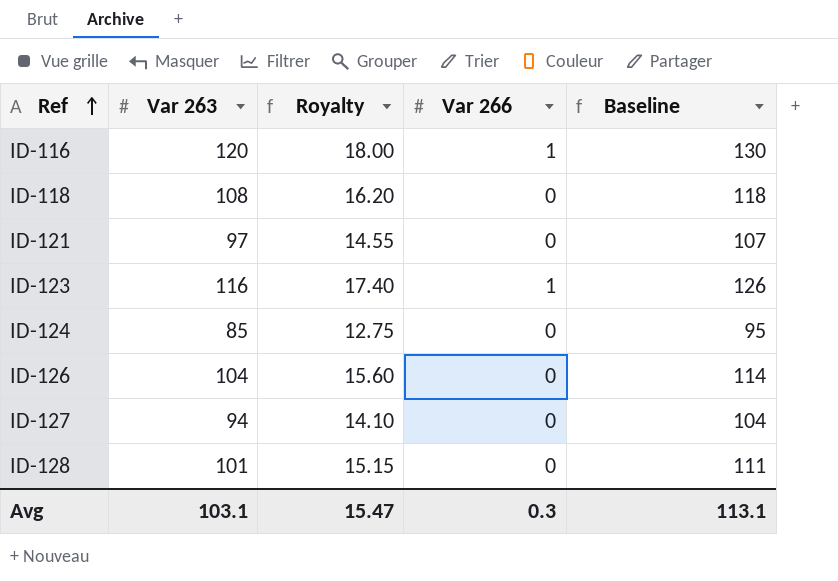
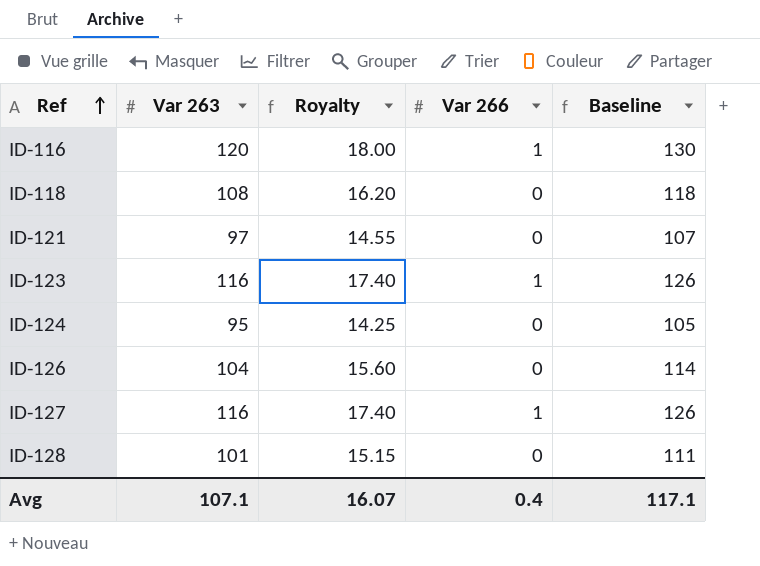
ID-124 | Var 263: 85 -> 95
ID-124 | Royalty: 12.75 -> 14.25
ID-124 | Baseline: 95 -> 105
ID-127 | Var 263: 94 -> 116
ID-127 | Royalty: 14.10 -> 17.40
ID-127 | Var 266: 0 -> 1
ID-127 | Baseline: 104 -> 126
Avg | Var 263: 103.1 -> 107.1
Avg | Royalty: 15.47 -> 16.07
Avg | Var 266: 0.3 -> 0.4
Avg | Baseline: 113.1 -> 117.1

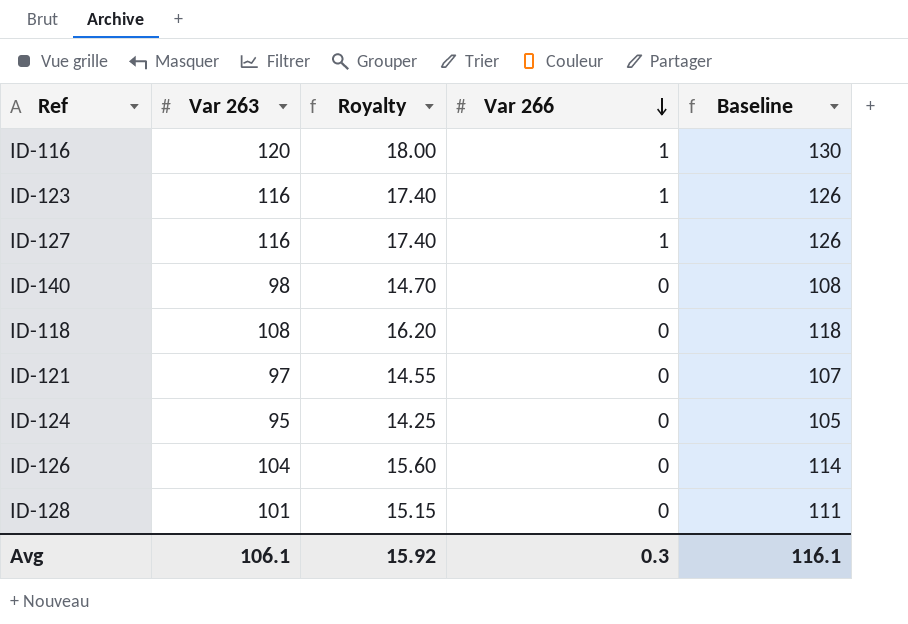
row order: Ref ascending -> Var 266 descending
row ID-140: none -> 98 | 14.70 | 0 | 108
Avg | Var 263: 107.1 -> 106.1
Avg | Royalty: 16.07 -> 15.92
Avg | Var 266: 0.4 -> 0.3
Avg | Baseline: 117.1 -> 116.1

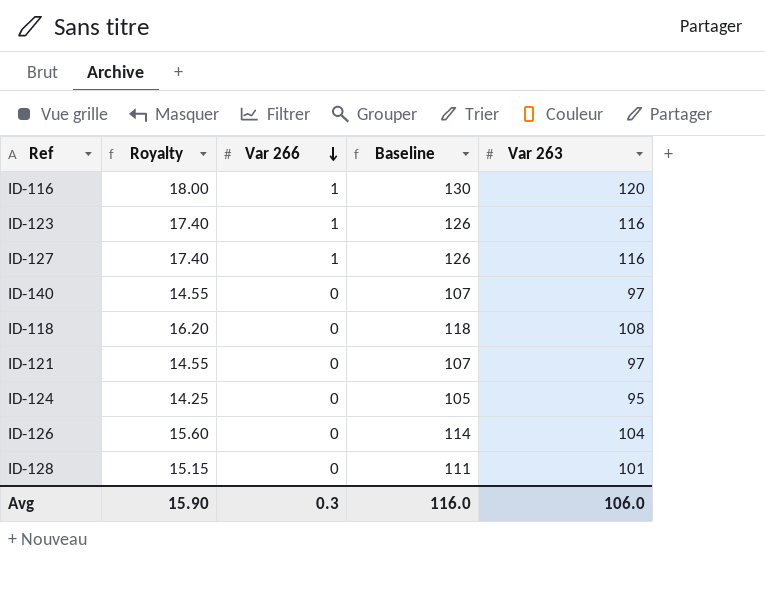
column Var 263 | position: 2 -> 5
ID-140 | Royalty: 14.70 -> 14.55
ID-140 | Baseline: 108 -> 107
ID-140 | Var 263: 98 -> 97
Avg | Royalty: 15.92 -> 15.90
Avg | Baseline: 116.1 -> 116.0
Avg | Var 263: 106.1 -> 106.0

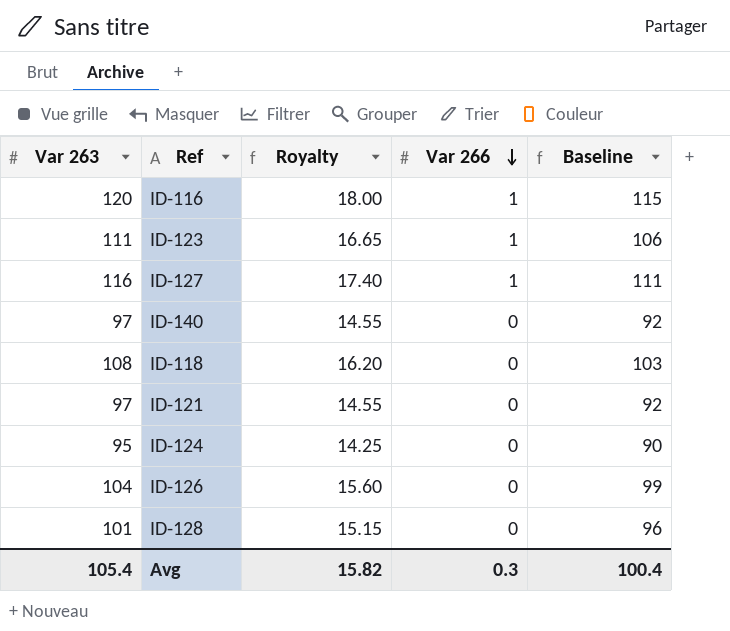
column Var 263 | position: 5 -> 1
column Baseline | formula: [Var 263] + 10 -> [Var 263] - 5
ID-123 | Var 263: 116 -> 111
ID-123 | Royalty: 17.40 -> 16.65
Avg | Var 263: 106.0 -> 105.4
Avg | Royalty: 15.90 -> 15.82
Avg | Baseline: 116.0 -> 100.4

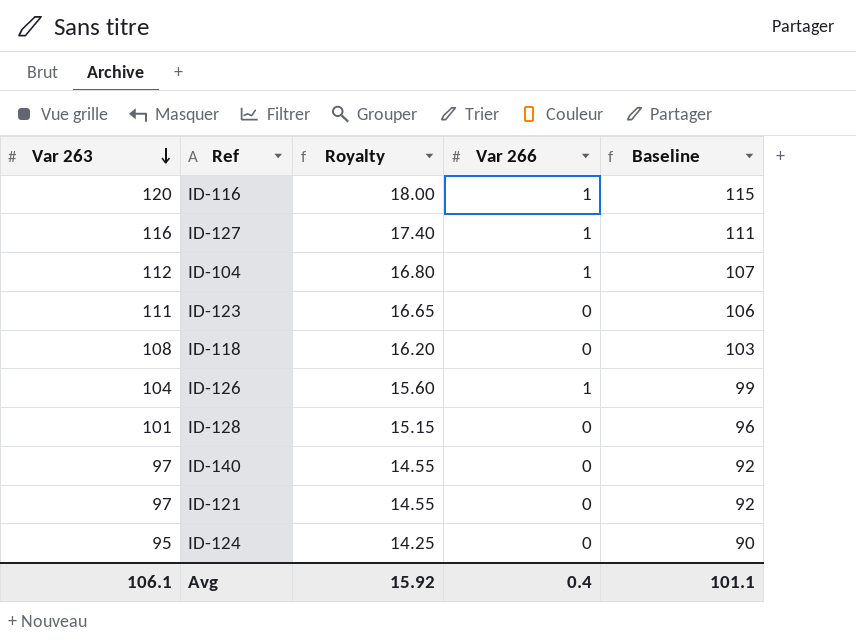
row order: Var 266 descending -> Var 263 descending
row ID-104: none -> 112 | 16.80 | 1 | 107
ID-123 | Var 266: 1 -> 0
ID-126 | Var 266: 0 -> 1
Avg | Var 263: 105.4 -> 106.1
Avg | Royalty: 15.82 -> 15.92
Avg | Var 266: 0.3 -> 0.4
Avg | Baseline: 100.4 -> 101.1

